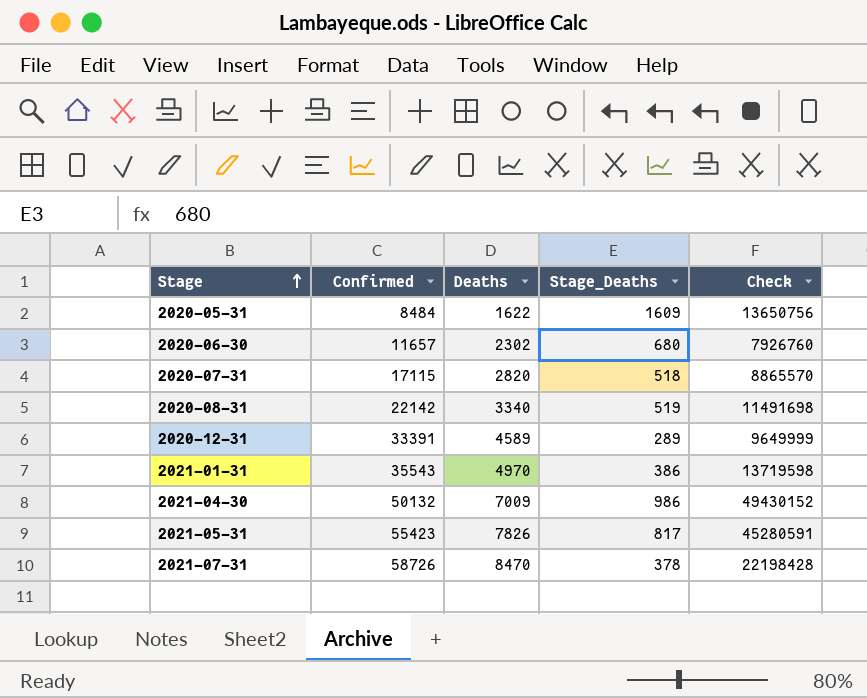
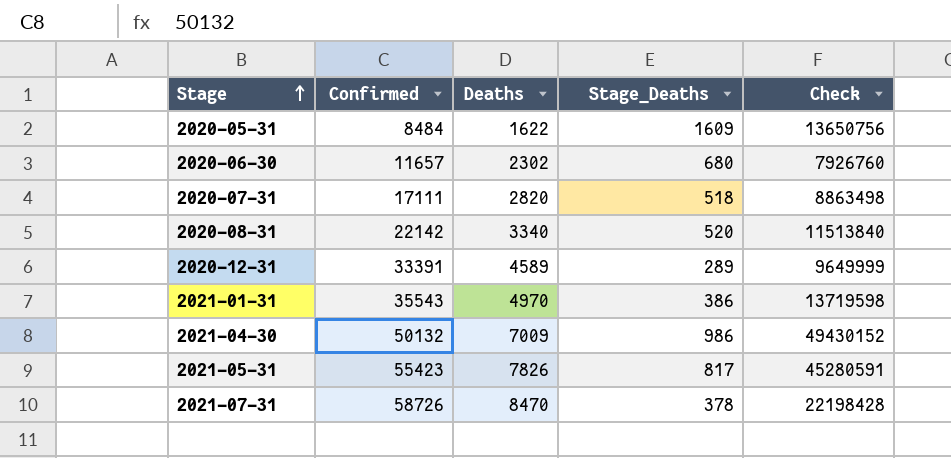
2020-07-31 | Confirmed: 17115 -> 17111
2020-07-31 | Check: 8865570 -> 8863498
2020-08-31 | Stage_Deaths: 519 -> 520
2020-08-31 | Check: 11491698 -> 11513840

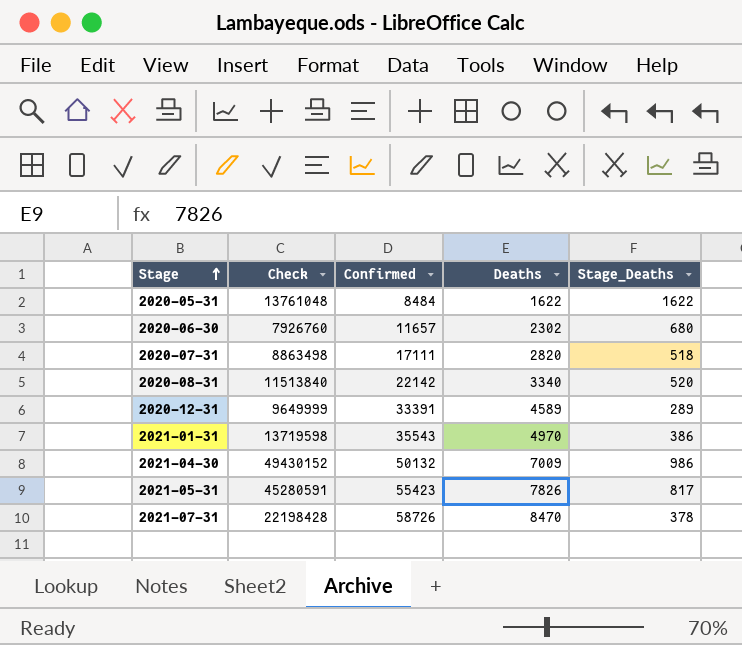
column Check | position: 5 -> 2
2020-05-31 | Check: 13650756 -> 13761048
2020-05-31 | Stage_Deaths: 1609 -> 1622

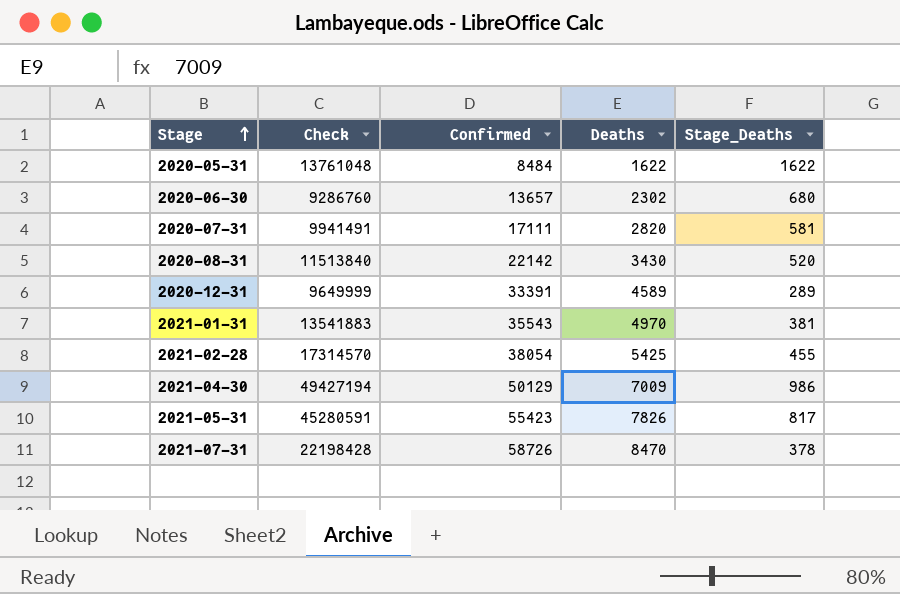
2020-06-30 | Check: 7926760 -> 9286760
2020-06-30 | Confirmed: 11657 -> 13657
2020-07-31 | Check: 8863498 -> 9941491
2020-07-31 | Stage_Deaths: 518 -> 581
2020-08-31 | Deaths: 3340 -> 3430
2021-01-31 | Check: 13719598 -> 13541883
2021-01-31 | Stage_Deaths: 386 -> 381
row 2021-02-28: none -> 17314570 | 38054 | 5425 | 455
2021-04-30 | Check: 49430152 -> 49427194
2021-04-30 | Confirmed: 50132 -> 50129

